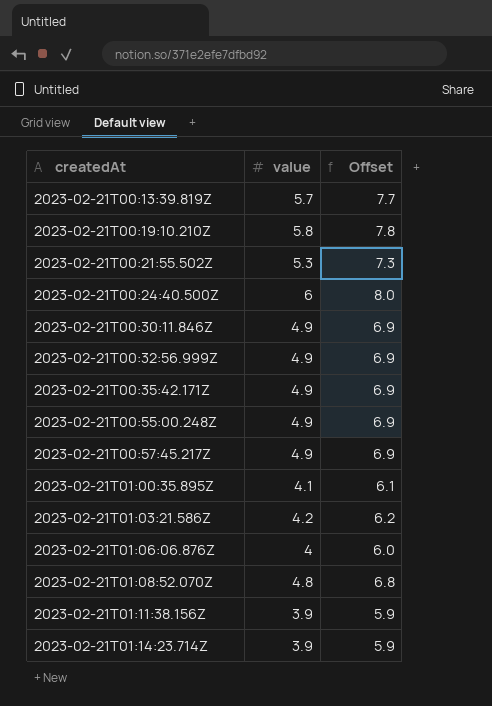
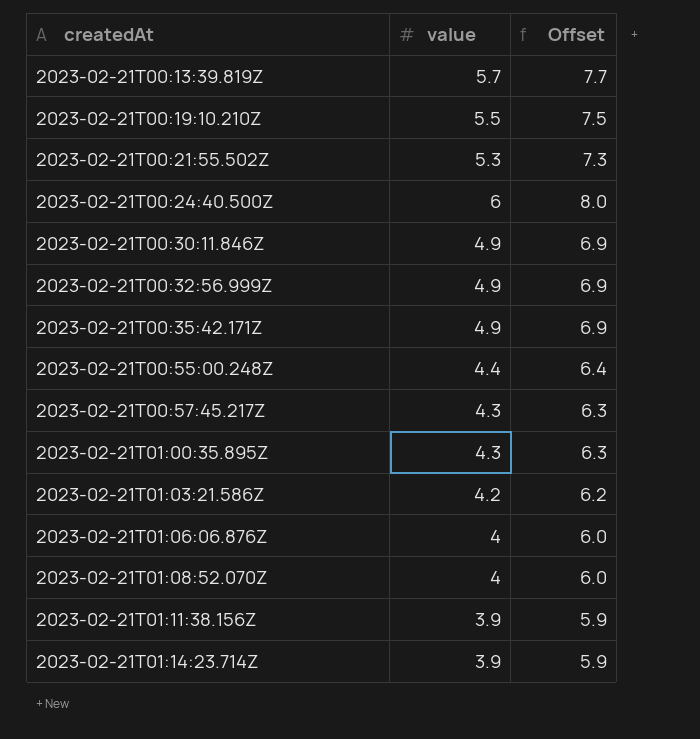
2023-02-21T00:19:10.210Z | value: 5.8 -> 5.5
2023-02-21T00:19:10.210Z | Offset: 7.8 -> 7.5
2023-02-21T00:55:00.248Z | value: 4.9 -> 4.4
2023-02-21T00:55:00.248Z | Offset: 6.9 -> 6.4
2023-02-21T00:57:45.217Z | value: 4.9 -> 4.3
2023-02-21T00:57:45.217Z | Offset: 6.9 -> 6.3
2023-02-21T01:00:35.895Z | value: 4.1 -> 4.3
2023-02-21T01:00:35.895Z | Offset: 6.1 -> 6.3
2023-02-21T01:08:52.070Z | value: 4.8 -> 4
2023-02-21T01:08:52.070Z | Offset: 6.8 -> 6.0

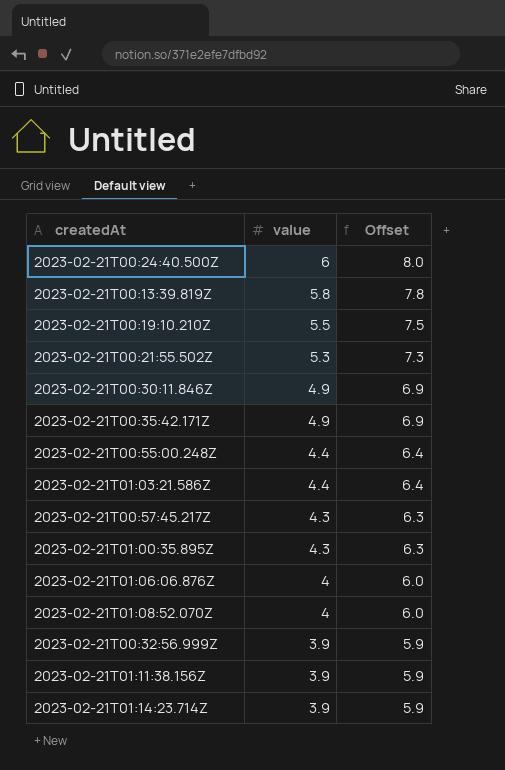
row order: createdAt ascending -> value descending
2023-02-21T00:13:39.819Z | value: 5.7 -> 5.8
2023-02-21T00:13:39.819Z | Offset: 7.7 -> 7.8
2023-02-21T01:03:21.586Z | value: 4.2 -> 4.4
2023-02-21T01:03:21.586Z | Offset: 6.2 -> 6.4
2023-02-21T00:32:56.999Z | value: 4.9 -> 3.9
2023-02-21T00:32:56.999Z | Offset: 6.9 -> 5.9

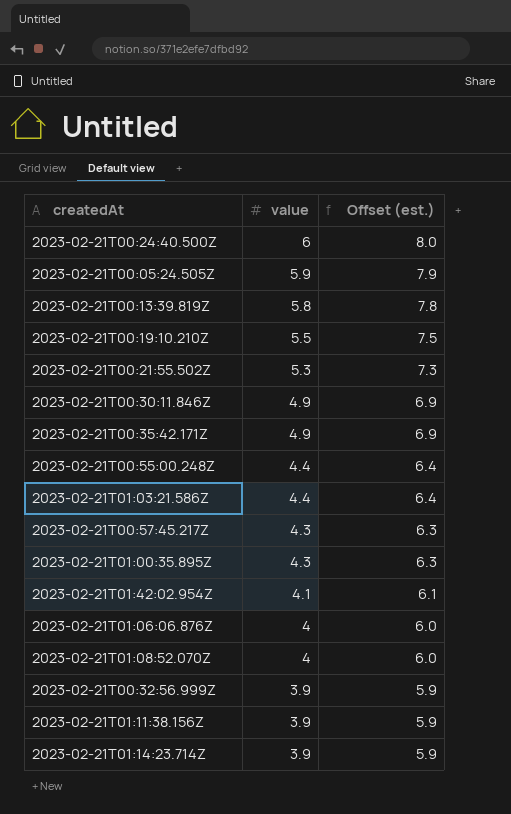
column name: Offset -> Offset (est.)
row 2023-02-21T00:05:24.505Z: none -> 5.9 | 7.9
row 2023-02-21T01:42:02.954Z: none -> 4.1 | 6.1

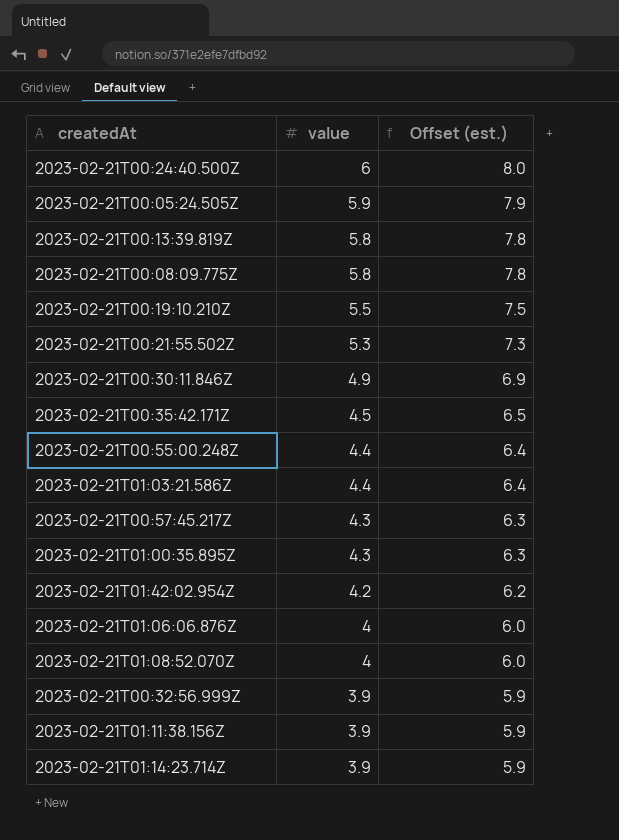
row 2023-02-21T00:08:09.775Z: none -> 5.8 | 7.8
2023-02-21T00:35:42.171Z | value: 4.9 -> 4.5
2023-02-21T00:35:42.171Z | Offset (est.): 6.9 -> 6.5
2023-02-21T01:42:02.954Z | value: 4.1 -> 4.2
2023-02-21T01:42:02.954Z | Offset (est.): 6.1 -> 6.2

